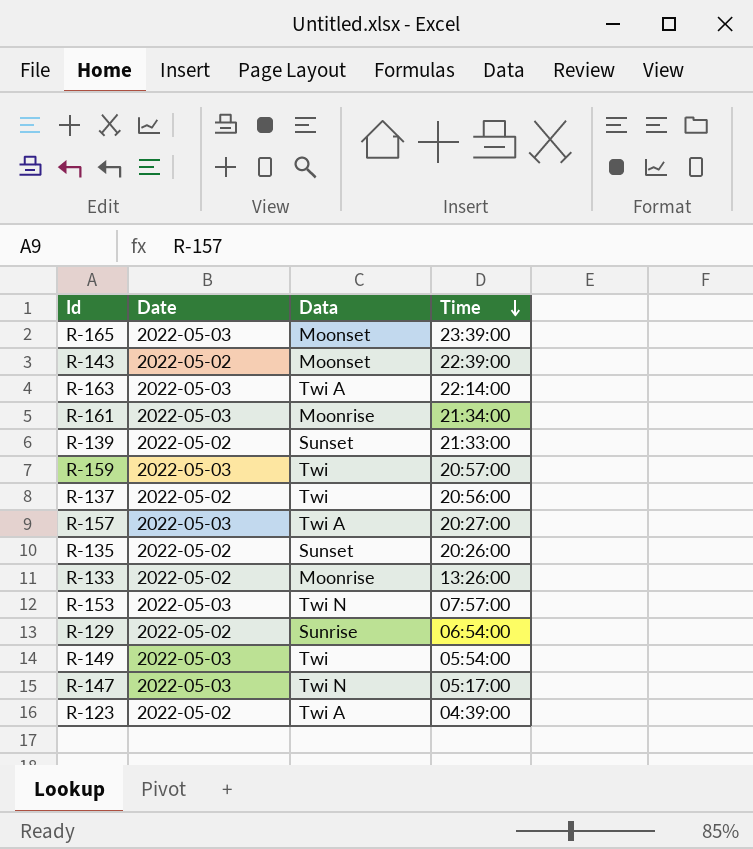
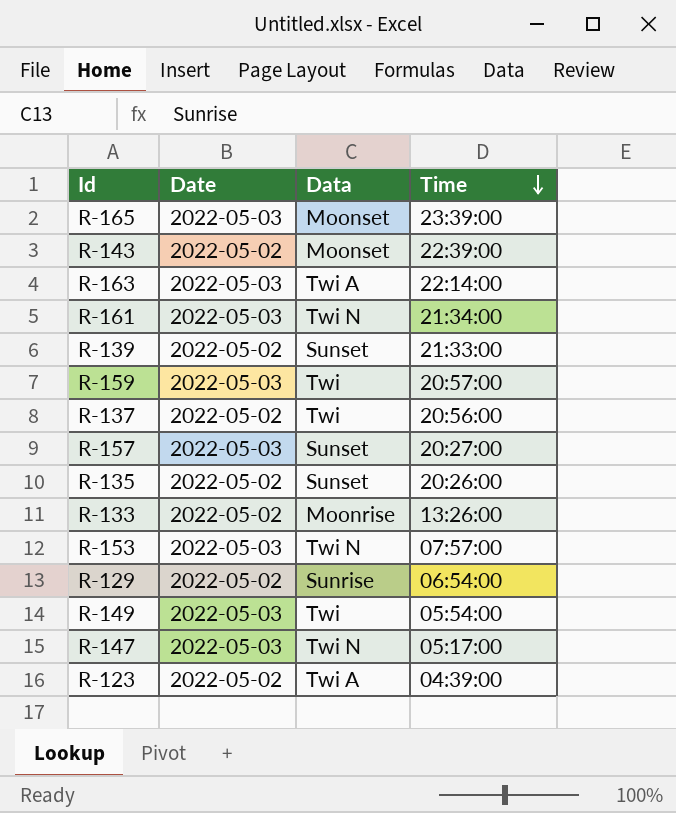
R-161 | Data: Moonrise -> Twi N
R-157 | Data: Twi A -> Sunset

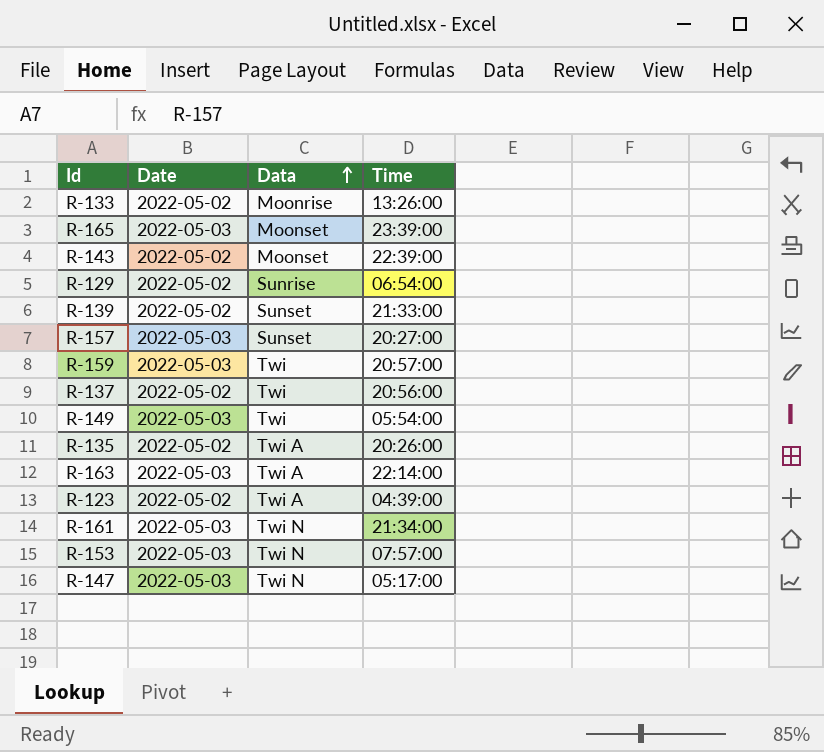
row order: Time descending -> Data ascending
R-135 | Data: Sunset -> Twi A

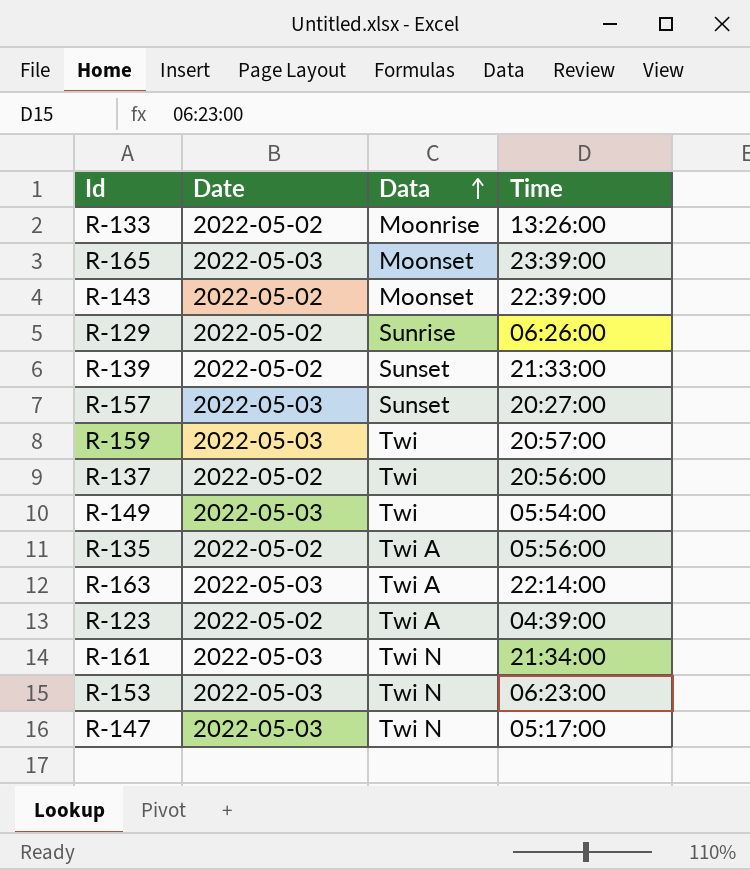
R-129 | Time: 06:54:00 -> 06:26:00
R-135 | Time: 20:26:00 -> 05:56:00
R-153 | Time: 07:57:00 -> 06:23:00

